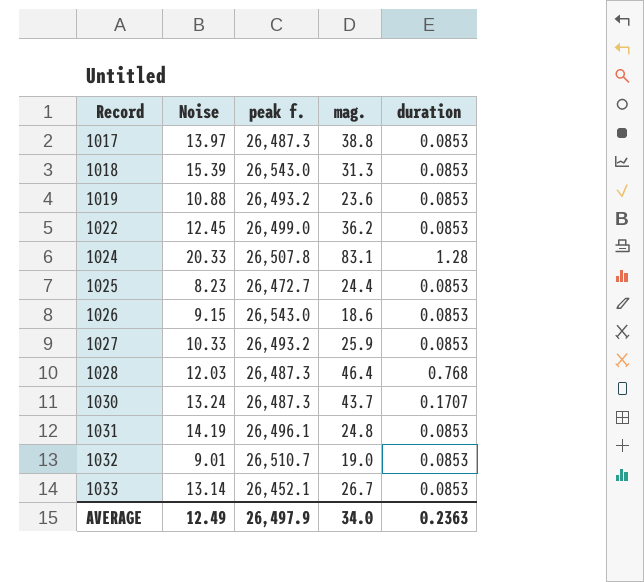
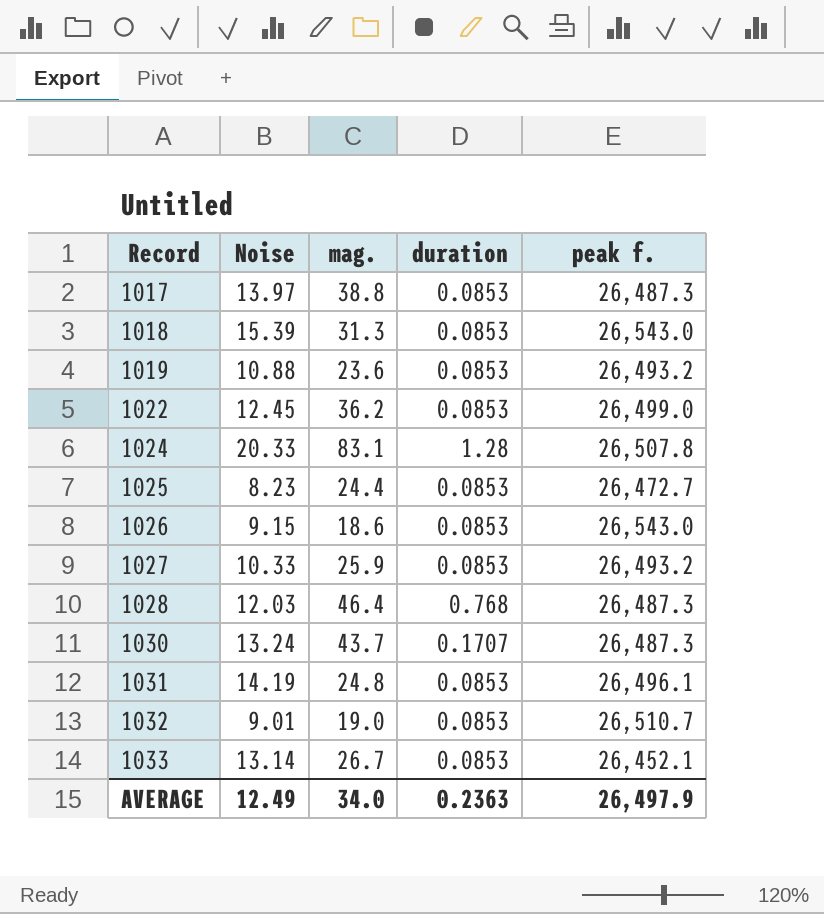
column peak f. | position: 3 -> 5

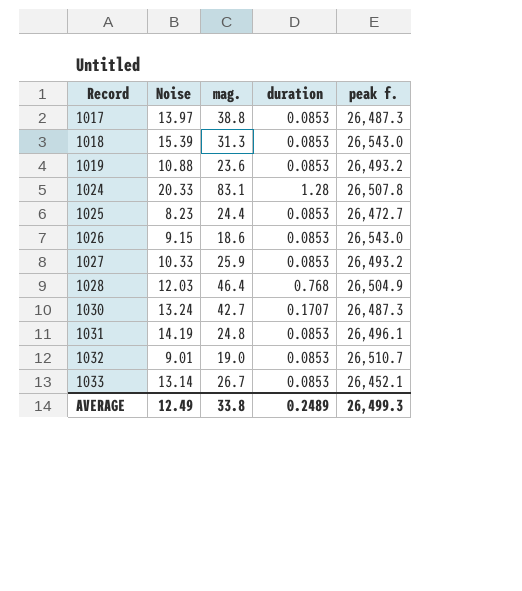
row 1022: 12.45 | 36.2 | 0.0853 | 26,499.0 -> none
1028 | peak f.: 26,487.3 -> 26,504.9
1030 | mag.: 43.7 -> 42.7
AVERAGE | mag.: 34.0 -> 33.8
AVERAGE | duration: 0.2363 -> 0.2489
AVERAGE | peak f.: 26,497.9 -> 26,499.3

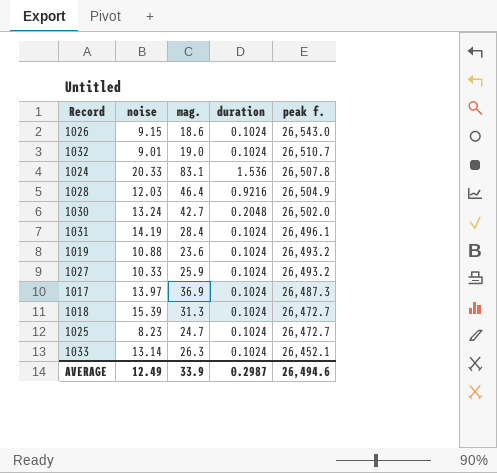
row order: Record ascending -> peak f. descending
column name: Noise -> noise
1026 | duration: 0.0853 -> 0.1024
1032 | duration: 0.0853 -> 0.1024
1024 | duration: 1.28 -> 1.536
1028 | duration: 0.768 -> 0.9216
1030 | duration: 0.1707 -> 0.2048
1030 | peak f.: 26,487.3 -> 26,502.0
1031 | mag.: 24.8 -> 28.4
1031 | duration: 0.0853 -> 0.1024
1019 | duration: 0.0853 -> 0.1024
1027 | duration: 0.0853 -> 0.1024
1017 | mag.: 38.8 -> 36.9
1017 | duration: 0.0853 -> 0.1024
1018 | duration: 0.0853 -> 0.1024
1018 | peak f.: 26,543.0 -> 26,472.7
1025 | mag.: 24.4 -> 24.7
1025 | duration: 0.0853 -> 0.1024
1033 | mag.: 26.7 -> 26.3
1033 | duration: 0.0853 -> 0.1024
AVERAGE | mag.: 33.8 -> 33.9
AVERAGE | duration: 0.2489 -> 0.2987
AVERAGE | peak f.: 26,499.3 -> 26,494.6

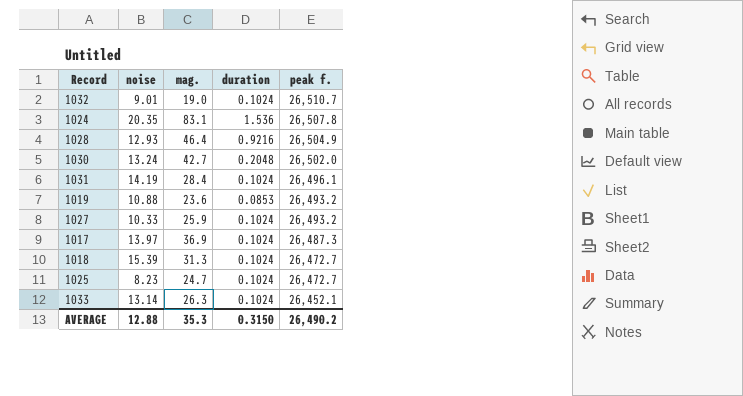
row 1026: 9.15 | 18.6 | 0.1024 | 26,543.0 -> none
1024 | noise: 20.33 -> 20.35
1028 | noise: 12.03 -> 12.93
1019 | duration: 0.1024 -> 0.0853
AVERAGE | noise: 12.49 -> 12.88
AVERAGE | mag.: 33.9 -> 35.3
AVERAGE | duration: 0.2987 -> 0.3150
AVERAGE | peak f.: 26,494.6 -> 26,490.2

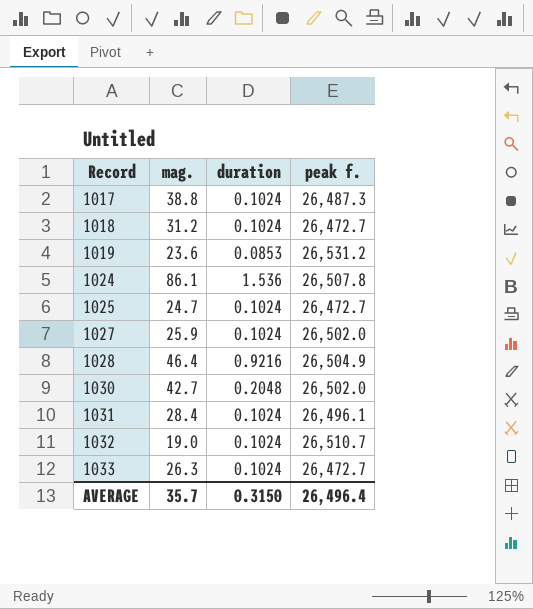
row order: peak f. descending -> Record ascending
column noise | position: 2 -> none
1017 | mag.: 36.9 -> 38.8
1018 | mag.: 31.3 -> 31.2
1019 | peak f.: 26,493.2 -> 26,531.2
1024 | mag.: 83.1 -> 86.1
1027 | peak f.: 26,493.2 -> 26,502.0
1033 | peak f.: 26,452.1 -> 26,472.7
AVERAGE | mag.: 35.3 -> 35.7
AVERAGE | peak f.: 26,490.2 -> 26,496.4

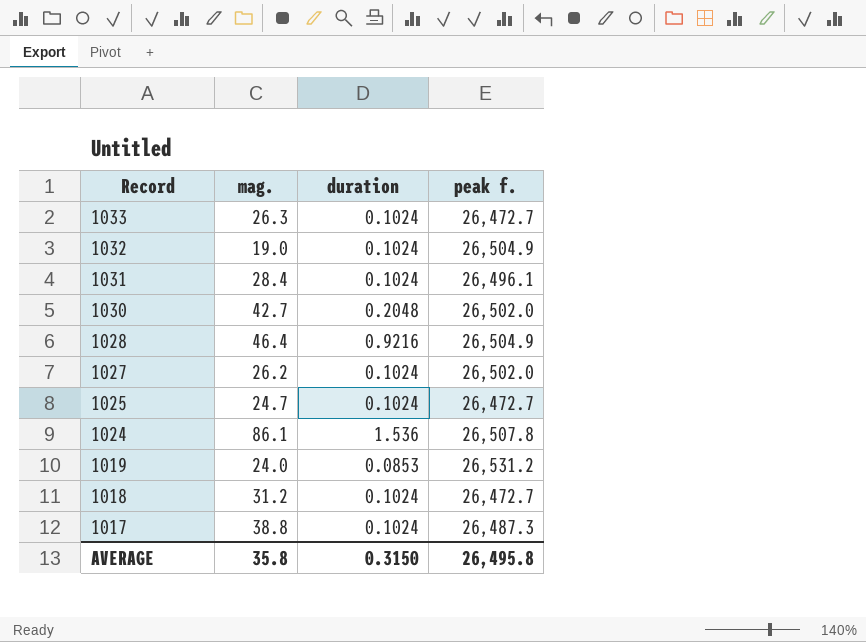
row order: Record ascending -> Record descending
1032 | peak f.: 26,510.7 -> 26,504.9
1027 | mag.: 25.9 -> 26.2
1019 | mag.: 23.6 -> 24.0
AVERAGE | mag.: 35.7 -> 35.8
AVERAGE | peak f.: 26,496.4 -> 26,495.8

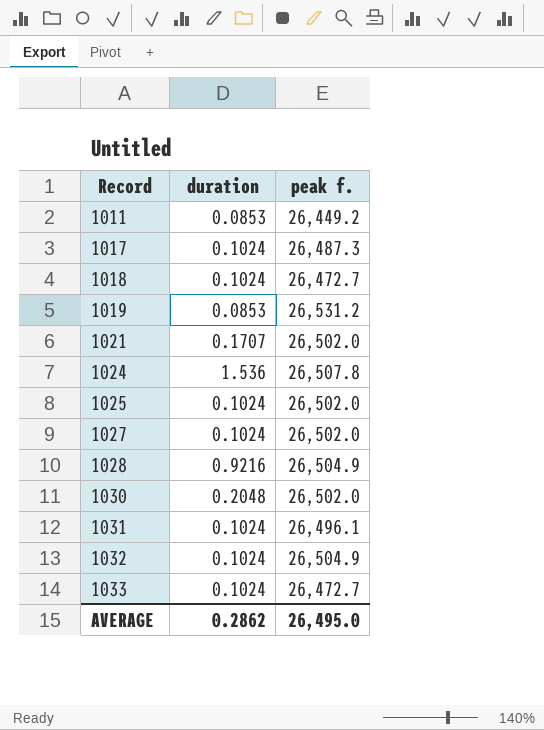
row order: Record descending -> Record ascending
column mag. | position: 2 -> none
row 1011: none -> 0.0853 | 26,449.2
row 1021: none -> 0.1707 | 26,502.0
1025 | peak f.: 26,472.7 -> 26,502.0
AVERAGE | duration: 0.3150 -> 0.2862
AVERAGE | peak f.: 26,495.8 -> 26,495.0

